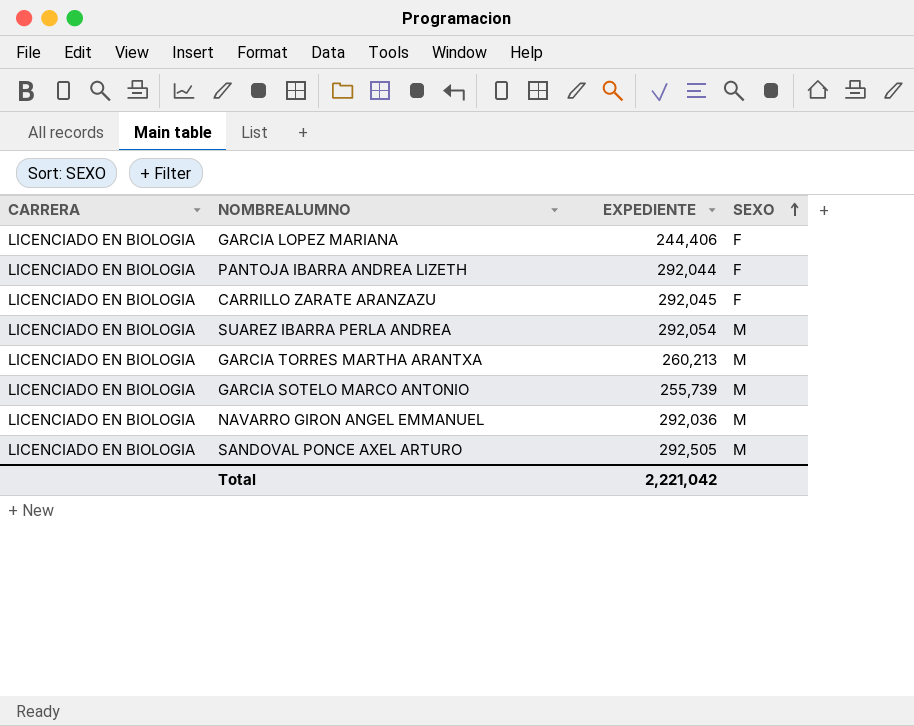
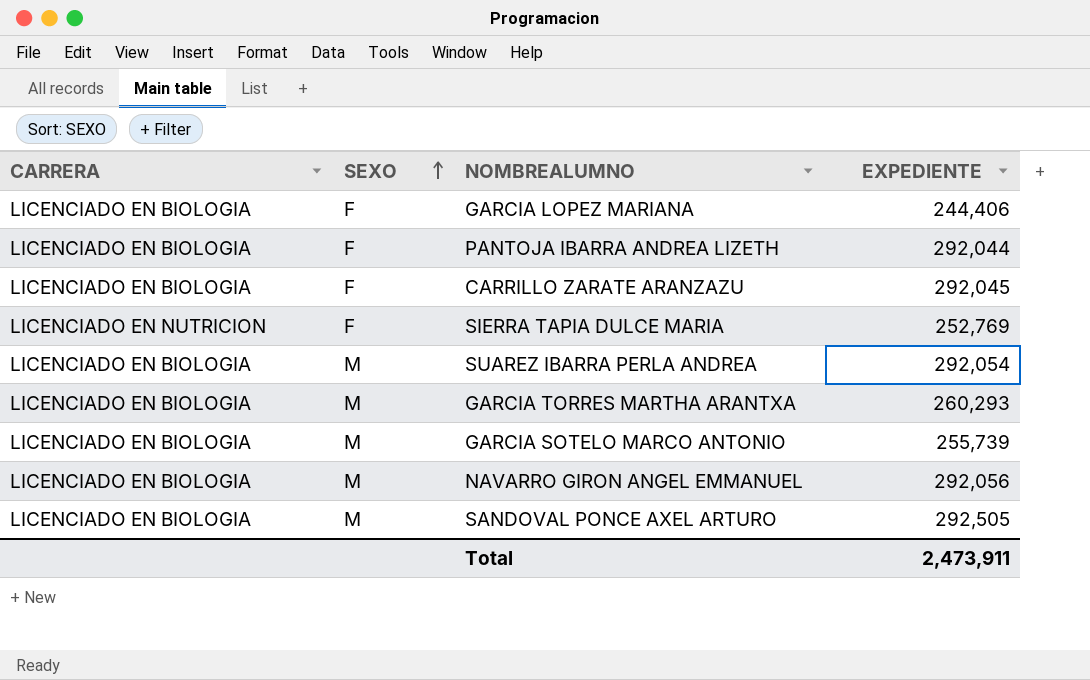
column SEXO | position: 4 -> 2
row SIERRA TAPIA DULCE MARIA: none -> LICENCIADO EN NUTRICION | F | 252,769
GARCIA TORRES MARTHA ARANTXA | EXPEDIENTE: 260,213 -> 260,293
NAVARRO GIRON ANGEL EMMANUEL | EXPEDIENTE: 292,036 -> 292,056
Total | EXPEDIENTE: 2,221,042 -> 2,473,911

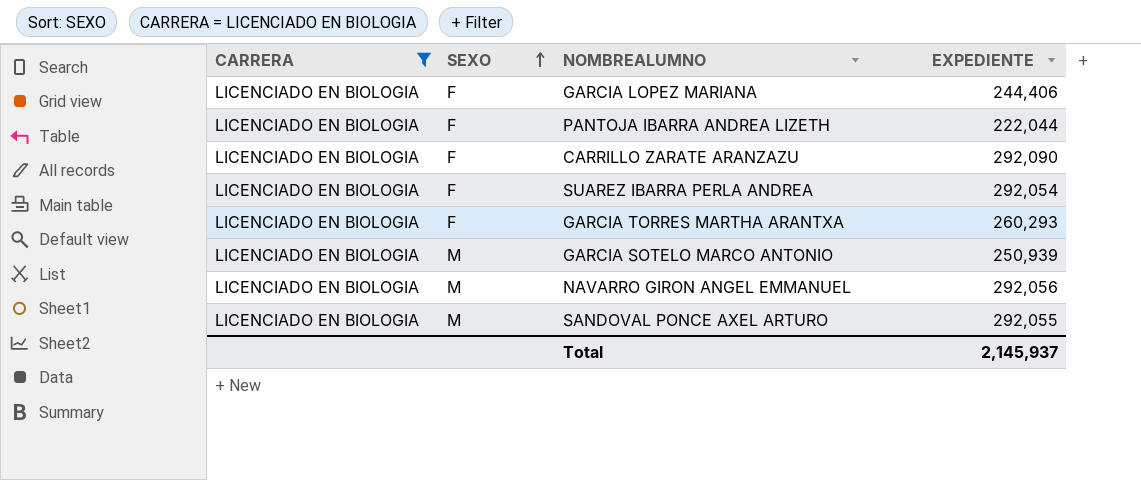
filter: none -> CARRERA = LICENCIADO EN BIOLOGIA
PANTOJA IBARRA ANDREA LIZETH | EXPEDIENTE: 292,044 -> 222,044
CARRILLO ZARATE ARANZAZU | EXPEDIENTE: 292,045 -> 292,090
SUAREZ IBARRA PERLA ANDREA | SEXO: M -> F
GARCIA TORRES MARTHA ARANTXA | SEXO: M -> F
GARCIA SOTELO MARCO ANTONIO | EXPEDIENTE: 255,739 -> 250,939
SANDOVAL PONCE AXEL ARTURO | EXPEDIENTE: 292,505 -> 292,055
Total | EXPEDIENTE: 2,473,911 -> 2,145,937

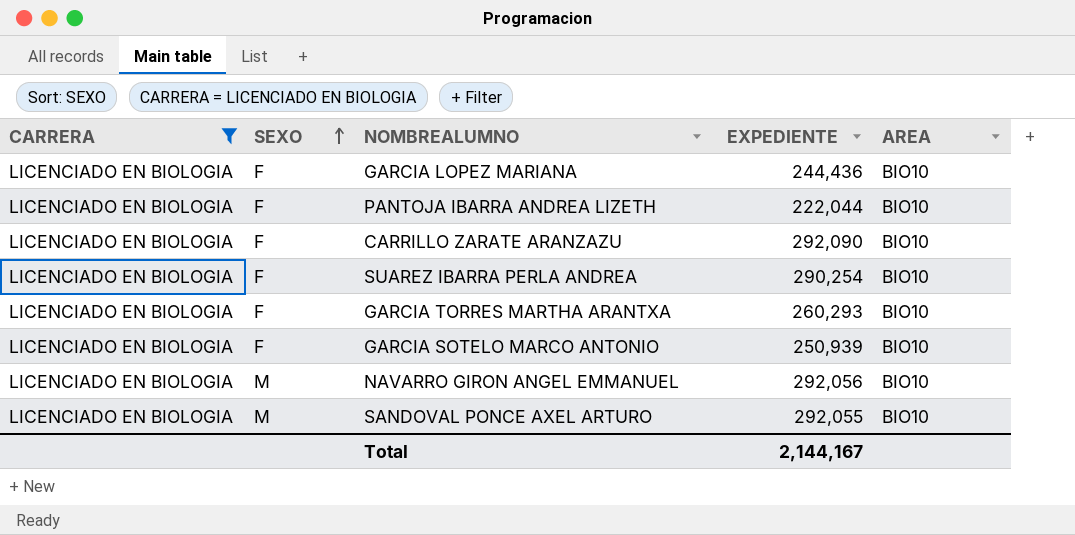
column AREA | position: none -> 5
GARCIA LOPEZ MARIANA | EXPEDIENTE: 244,406 -> 244,436
SUAREZ IBARRA PERLA ANDREA | EXPEDIENTE: 292,054 -> 290,254
GARCIA SOTELO MARCO ANTONIO | SEXO: M -> F
Total | EXPEDIENTE: 2,145,937 -> 2,144,167

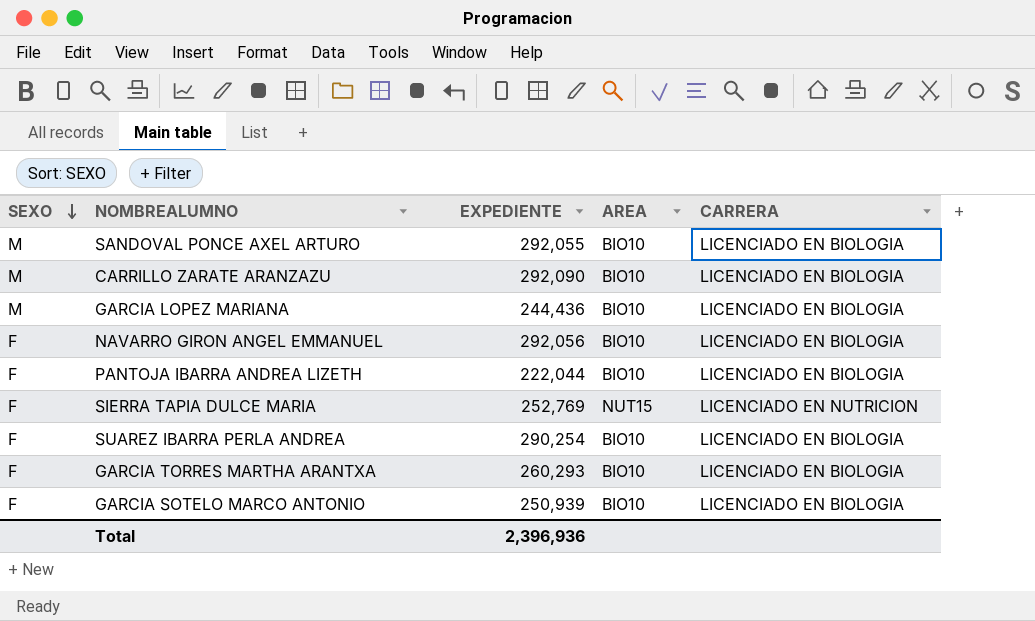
filter: CARRERA = LICENCIADO EN BIOLOGIA -> none
row order: SEXO ascending -> SEXO descending
column CARRERA | position: 1 -> 5
CARRILLO ZARATE ARANZAZU | SEXO: F -> M
GARCIA LOPEZ MARIANA | SEXO: F -> M
NAVARRO GIRON ANGEL EMMANUEL | SEXO: M -> F
Total | EXPEDIENTE: 2,144,167 -> 2,396,936

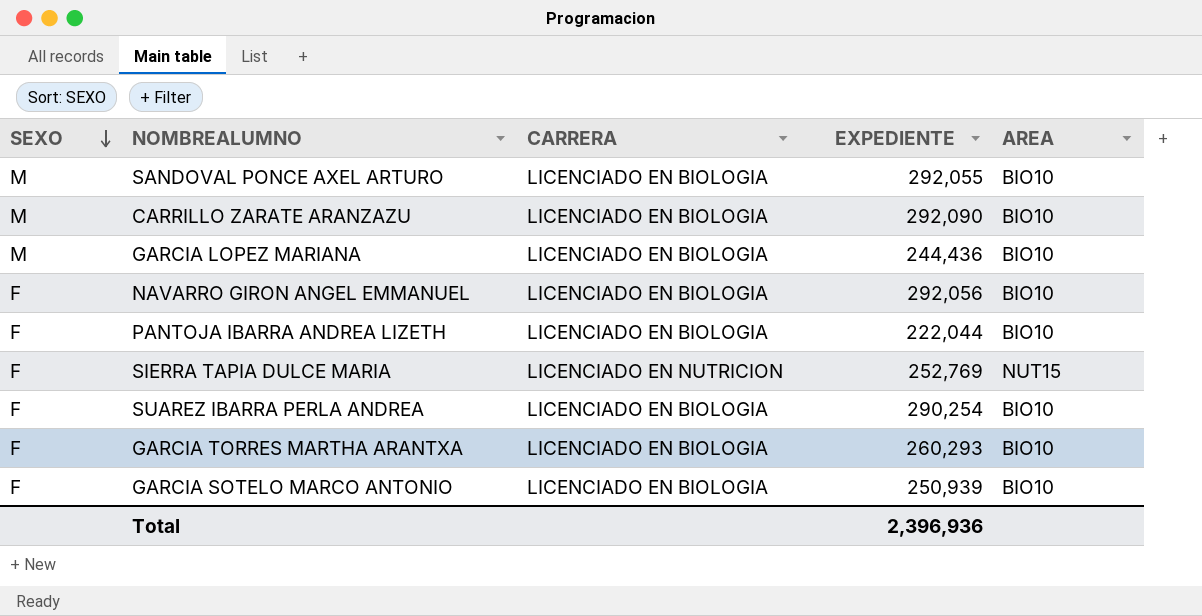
column CARRERA | position: 5 -> 3

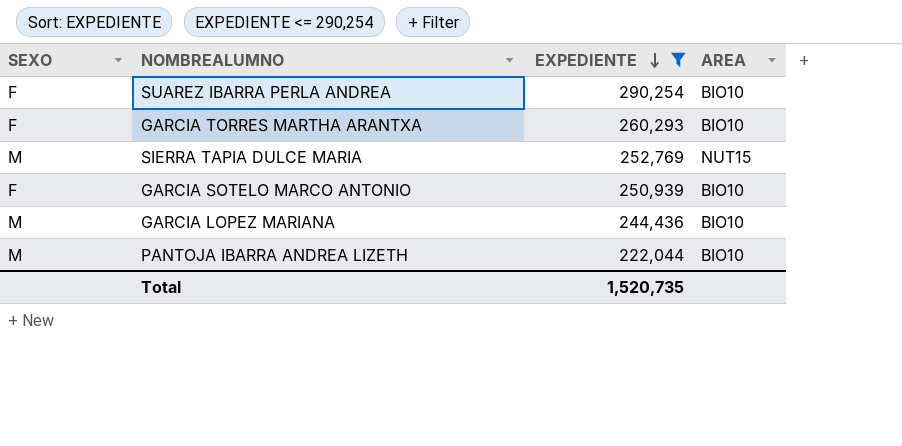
filter: none -> EXPEDIENTE <= 290,254
row order: SEXO descending -> EXPEDIENTE descending
column CARRERA | position: 3 -> none
SIERRA TAPIA DULCE MARIA | SEXO: F -> M
PANTOJA IBARRA ANDREA LIZETH | SEXO: F -> M
Total | EXPEDIENTE: 2,396,936 -> 1,520,735

